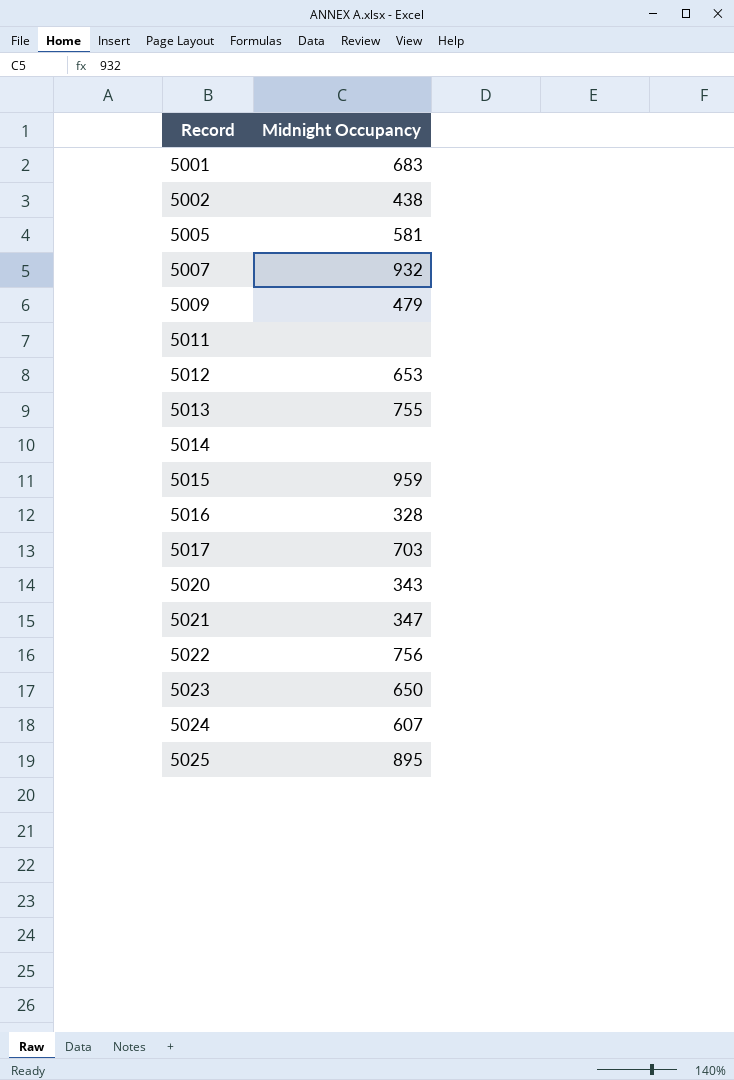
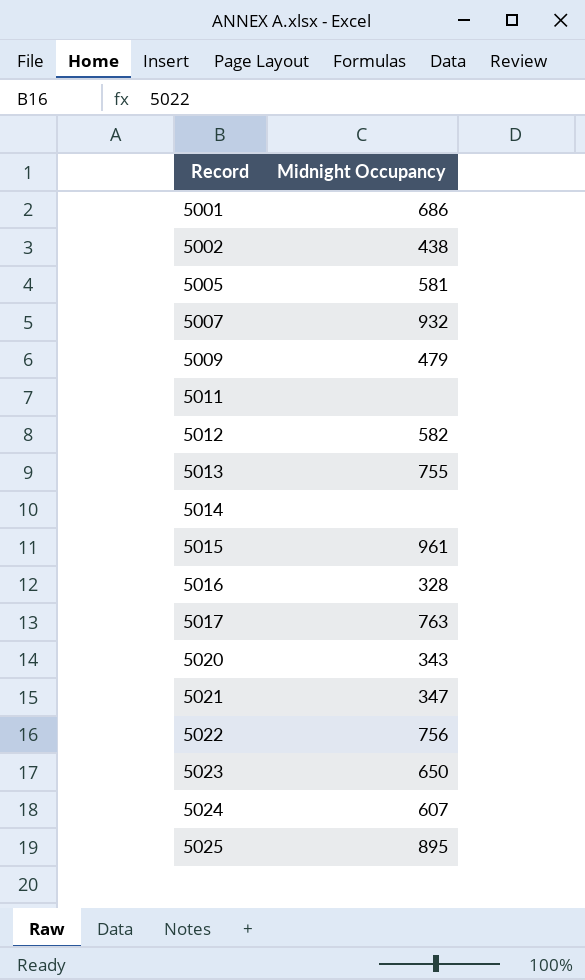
5001 | Midnight Occupancy: 683 -> 686
5012 | Midnight Occupancy: 653 -> 582
5015 | Midnight Occupancy: 959 -> 961
5017 | Midnight Occupancy: 703 -> 763

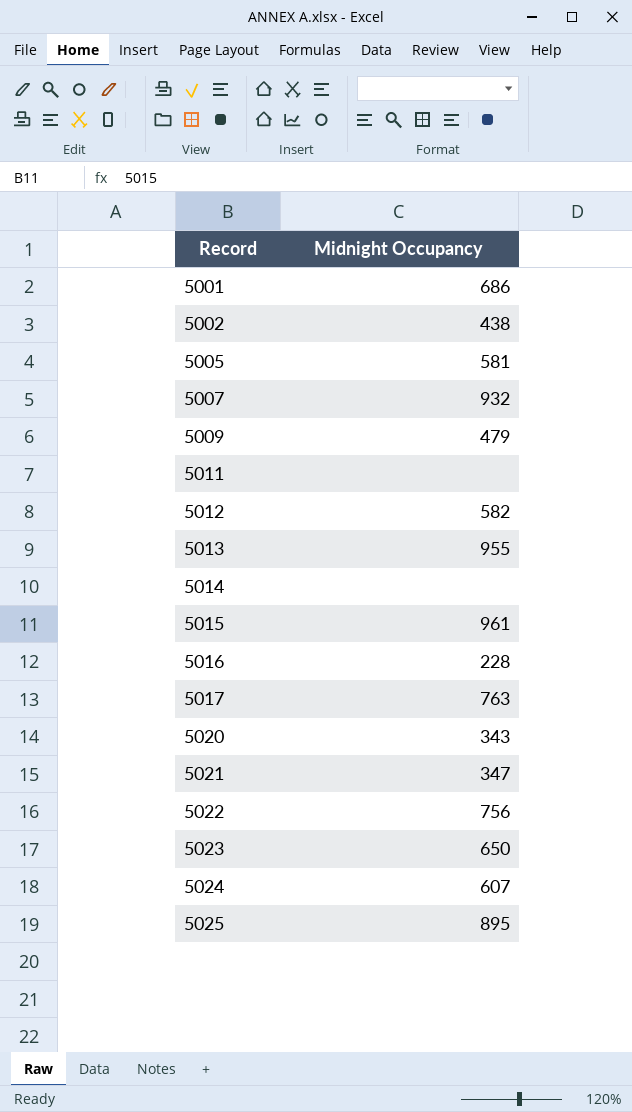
5013 | Midnight Occupancy: 755 -> 955
5016 | Midnight Occupancy: 328 -> 228

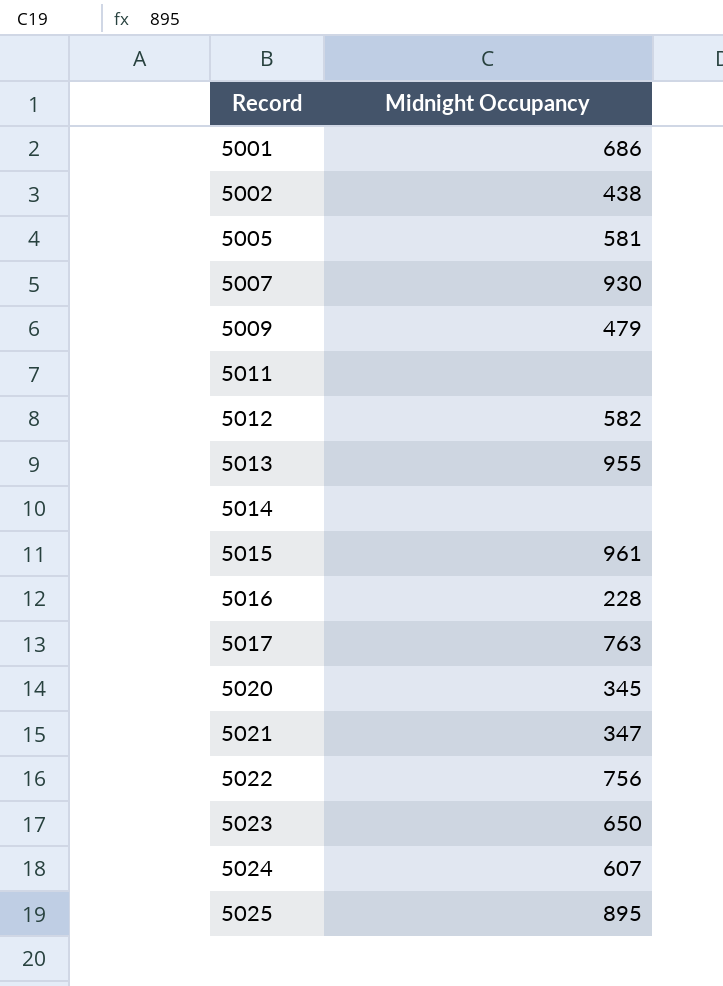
5007 | Midnight Occupancy: 932 -> 930
5020 | Midnight Occupancy: 343 -> 345

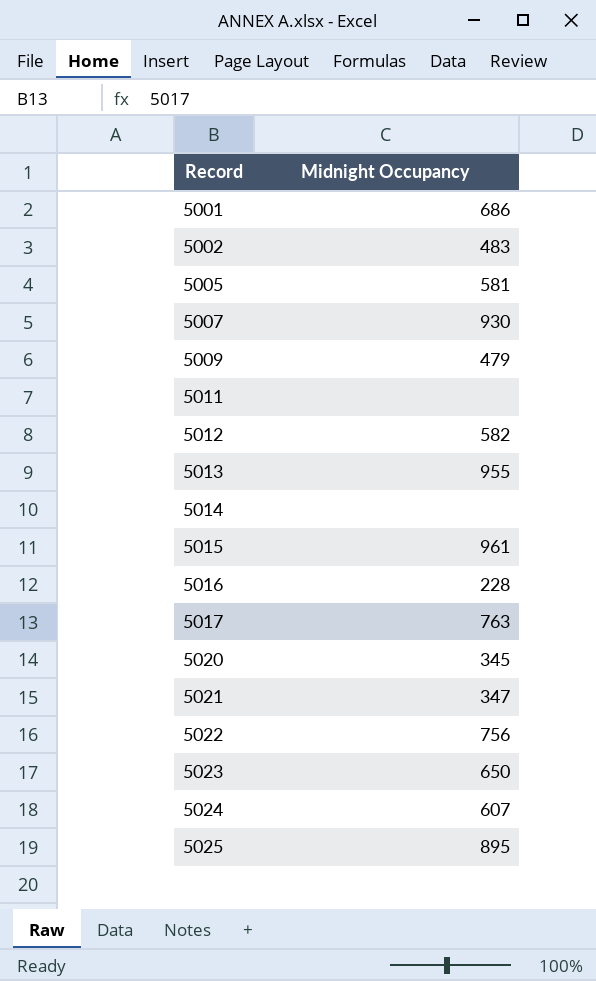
5002 | Midnight Occupancy: 438 -> 483

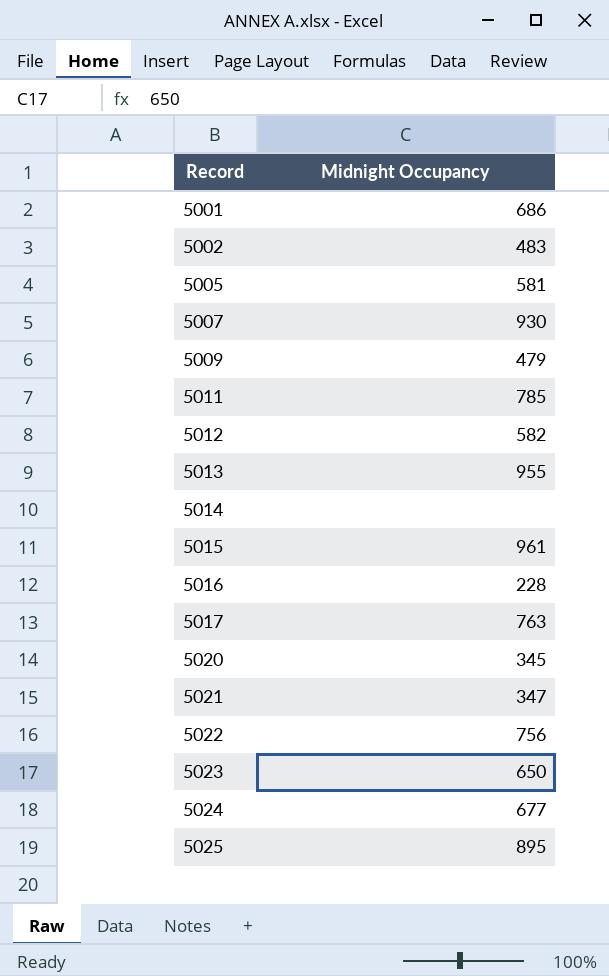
5011 | Midnight Occupancy: none -> 785
5024 | Midnight Occupancy: 607 -> 677

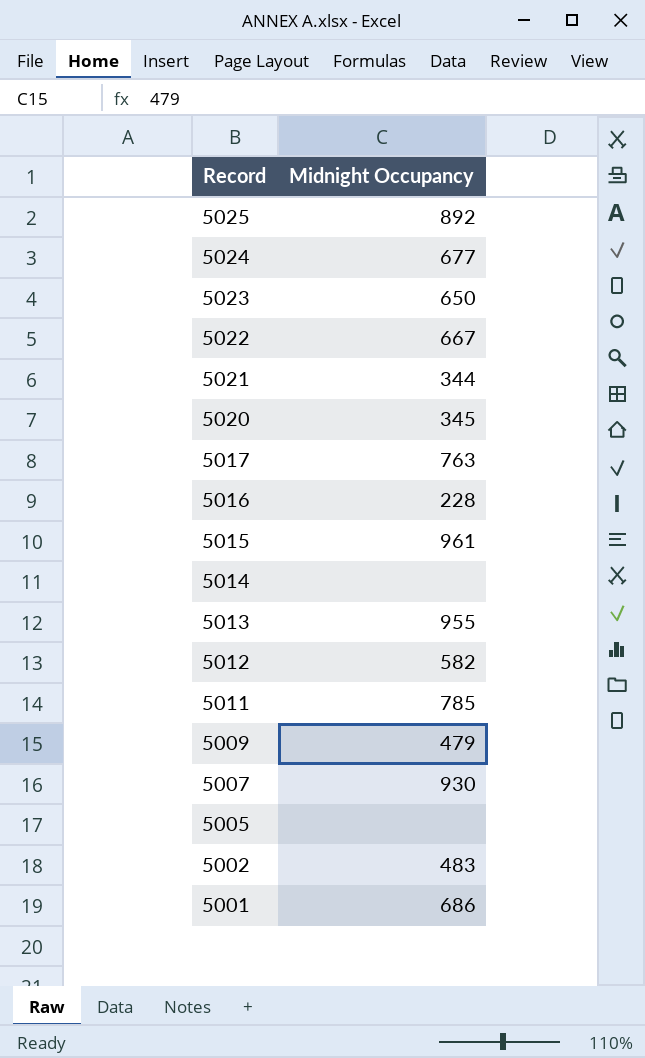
row order: Record ascending -> Record descending
5025 | Midnight Occupancy: 895 -> 892
5022 | Midnight Occupancy: 756 -> 667
5021 | Midnight Occupancy: 347 -> 344
5005 | Midnight Occupancy: 581 -> none

